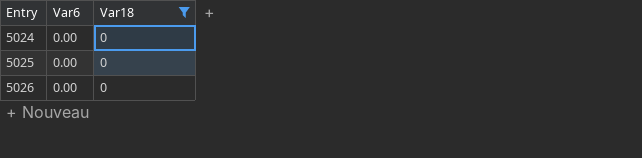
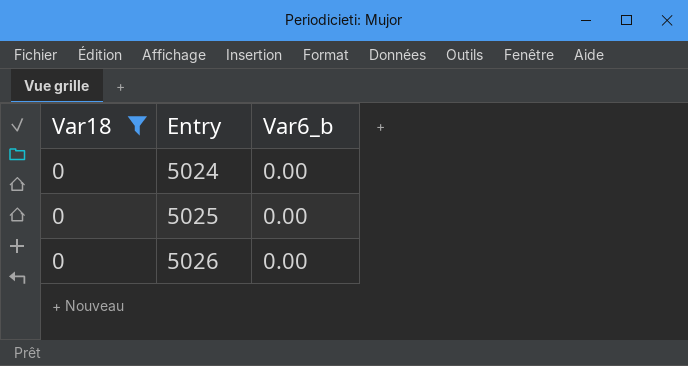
column Var18 | position: 3 -> 1
column name: Var6 -> Var6_b

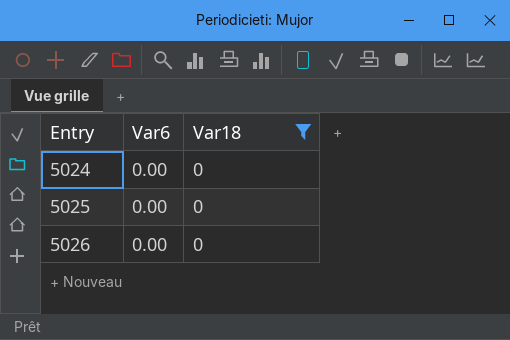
column name: Var6_b -> Var6
column Var18 | position: 1 -> 3

